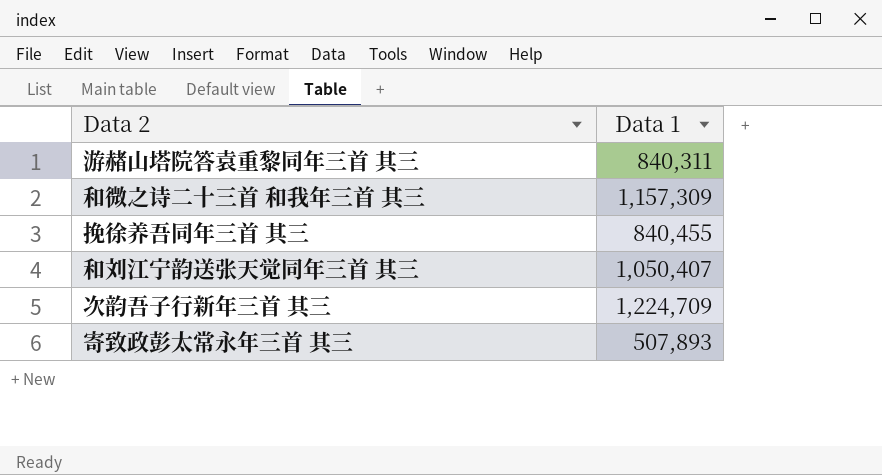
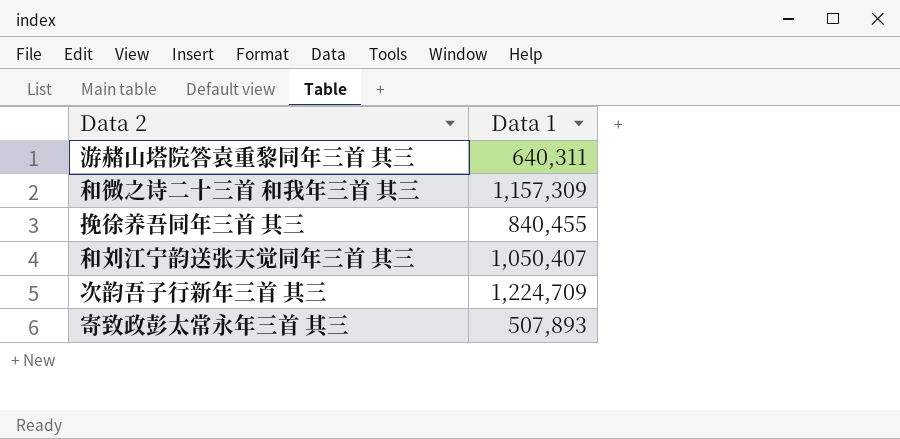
游赭山塔院答袁重黎同年三首 其三 | Data 1: 840,311 -> 640,311

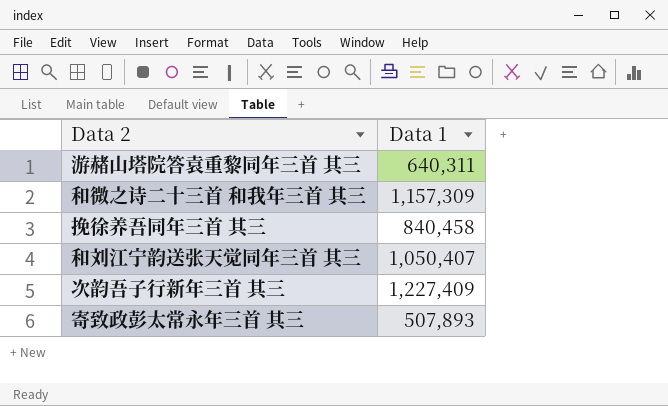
挽徐养吾同年三首 其三 | Data 1: 840,455 -> 840,458
次韵吾子行新年三首 其三 | Data 1: 1,224,709 -> 1,227,409

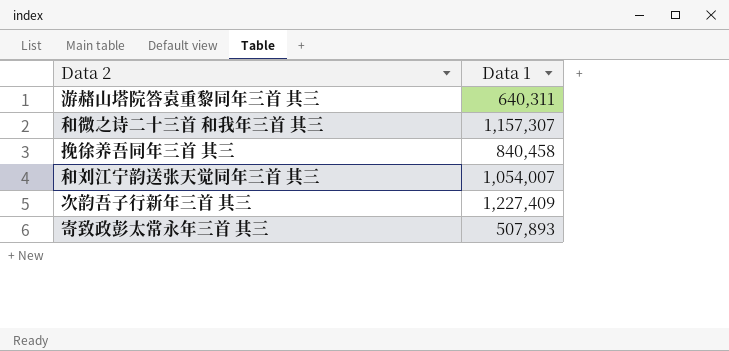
和微之诗二十三首 和我年三首 其三 | Data 1: 1,157,309 -> 1,157,307
和刘江宁韵送张天觉同年三首 其三 | Data 1: 1,050,407 -> 1,054,007

